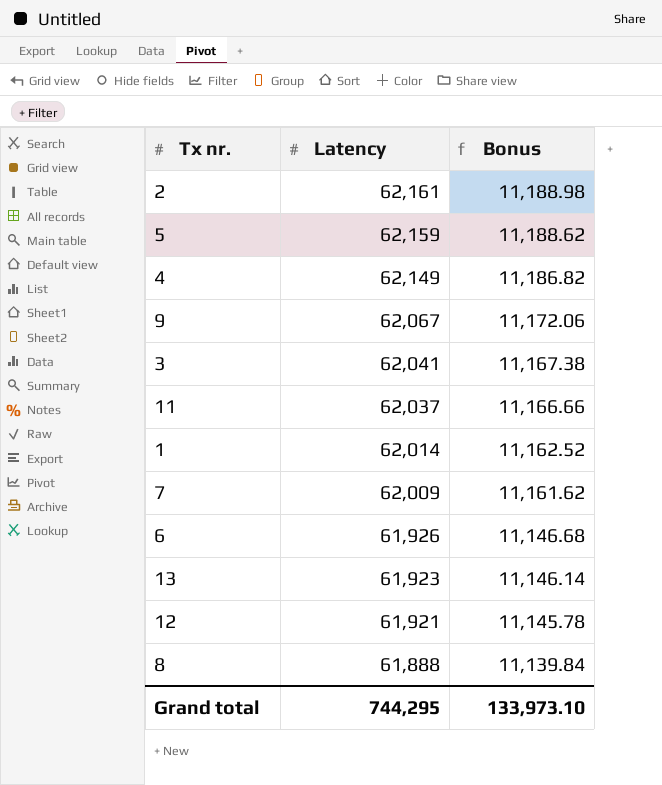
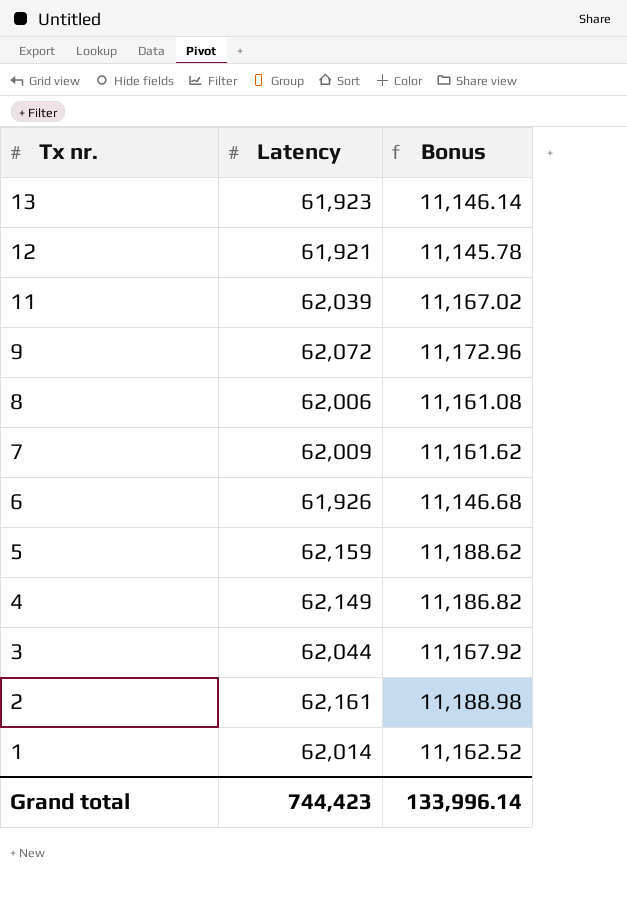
row order: Latency descending -> Tx nr. descending
11 | Latency: 62,037 -> 62,039
11 | Bonus: 11,166.66 -> 11,167.02
9 | Latency: 62,067 -> 62,072
9 | Bonus: 11,172.06 -> 11,172.96
8 | Latency: 61,888 -> 62,006
8 | Bonus: 11,139.84 -> 11,161.08
3 | Latency: 62,041 -> 62,044
3 | Bonus: 11,167.38 -> 11,167.92
Grand total | Latency: 744,295 -> 744,423
Grand total | Bonus: 133,973.10 -> 133,996.14

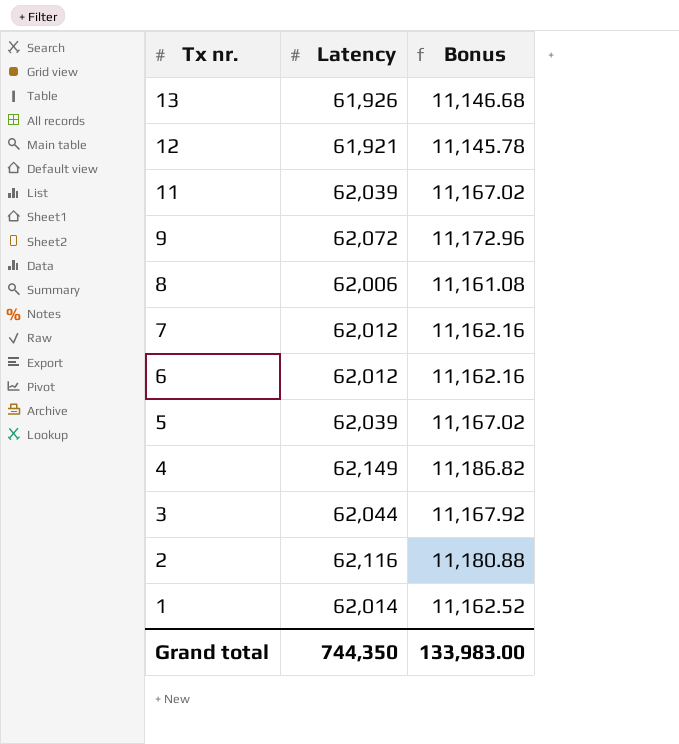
13 | Latency: 61,923 -> 61,926
13 | Bonus: 11,146.14 -> 11,146.68
7 | Latency: 62,009 -> 62,012
7 | Bonus: 11,161.62 -> 11,162.16
6 | Latency: 61,926 -> 62,012
6 | Bonus: 11,146.68 -> 11,162.16
5 | Latency: 62,159 -> 62,039
5 | Bonus: 11,188.62 -> 11,167.02
2 | Latency: 62,161 -> 62,116
2 | Bonus: 11,188.98 -> 11,180.88
Grand total | Latency: 744,423 -> 744,350
Grand total | Bonus: 133,996.14 -> 133,983.00

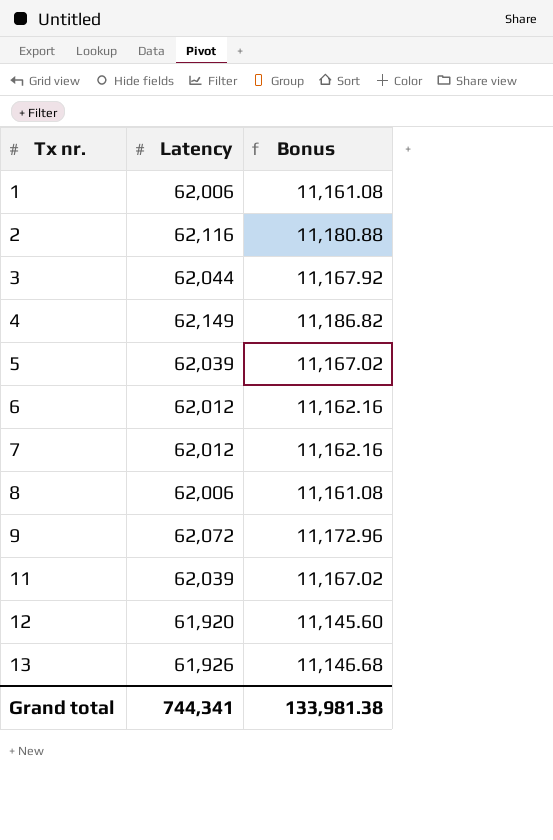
row order: Tx nr. descending -> Tx nr. ascending
1 | Latency: 62,014 -> 62,006
1 | Bonus: 11,162.52 -> 11,161.08
12 | Latency: 61,921 -> 61,920
12 | Bonus: 11,145.78 -> 11,145.60
Grand total | Latency: 744,350 -> 744,341
Grand total | Bonus: 133,983.00 -> 133,981.38

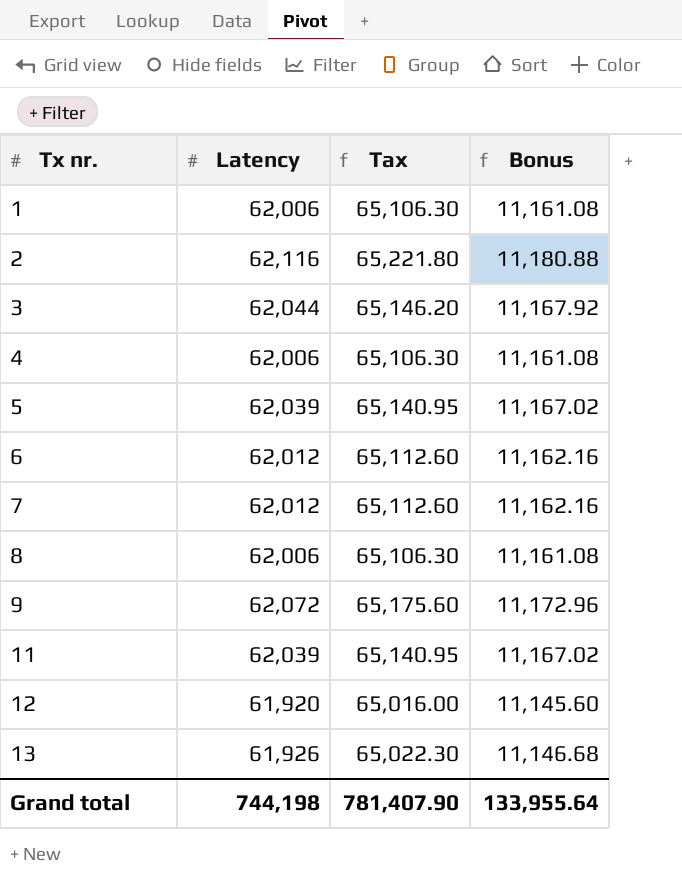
column Tax | formula: none -> [Latency] * 1.05
4 | Latency: 62,149 -> 62,006
4 | Bonus: 11,186.82 -> 11,161.08
Grand total | Latency: 744,341 -> 744,198
Grand total | Bonus: 133,981.38 -> 133,955.64

